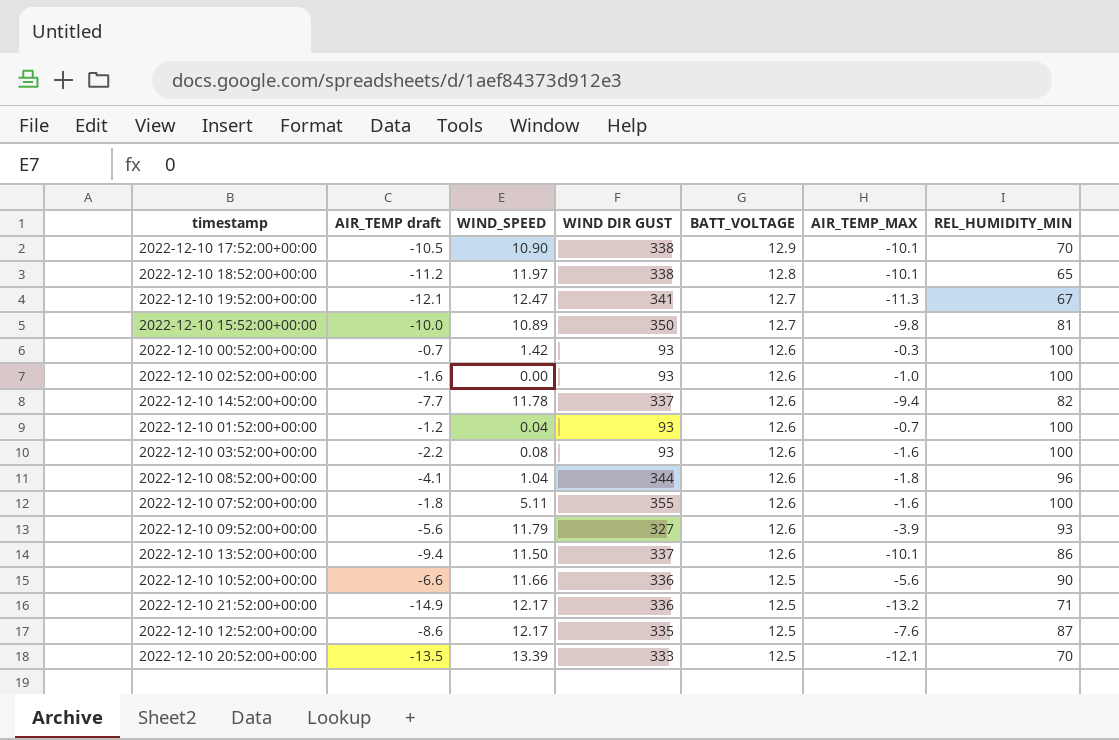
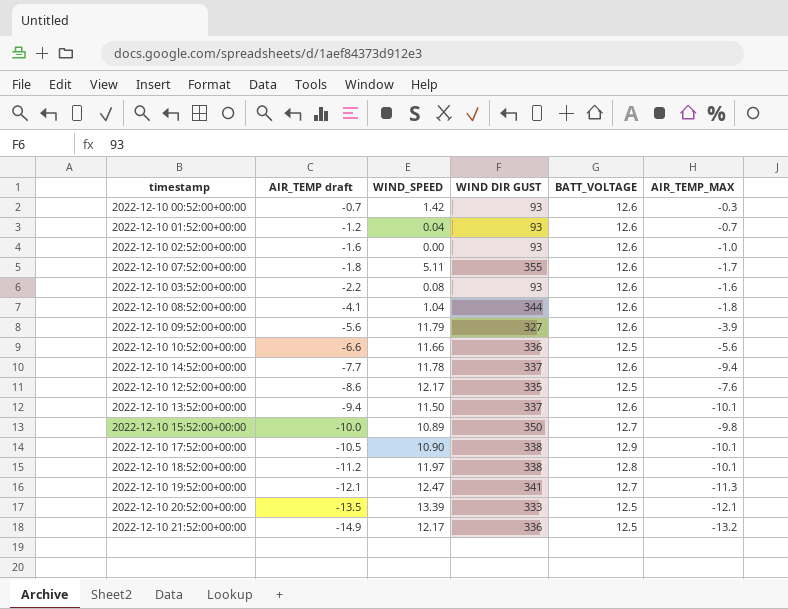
row order: BATT_VOLTAGE descending -> AIR_TEMP draft descending
column REL_HUMIDITY_MIN | position: 7 -> none
2022-12-10 07:52:00+00:00 | AIR_TEMP_MAX: -1.6 -> -1.7

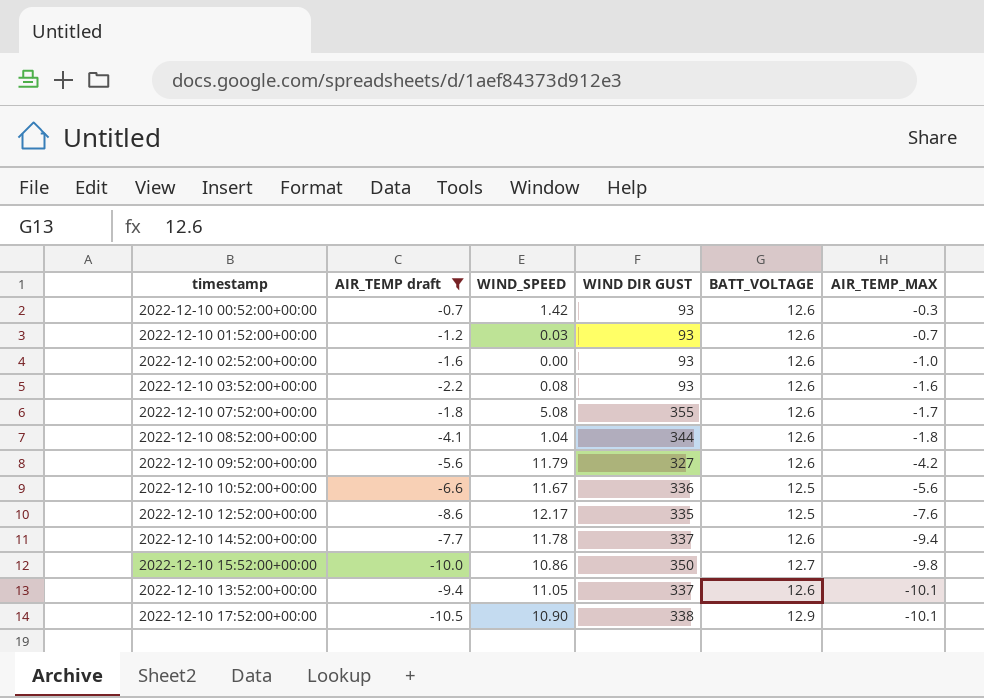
filter: none -> AIR_TEMP draft >= -10.5
row order: AIR_TEMP draft descending -> AIR_TEMP_MAX descending
2022-12-10 01:52:00+00:00 | WIND_SPEED: 0.04 -> 0.03
2022-12-10 07:52:00+00:00 | WIND_SPEED: 5.11 -> 5.08
2022-12-10 09:52:00+00:00 | AIR_TEMP_MAX: -3.9 -> -4.2
2022-12-10 10:52:00+00:00 | WIND_SPEED: 11.66 -> 11.67
2022-12-10 15:52:00+00:00 | WIND_SPEED: 10.89 -> 10.86
2022-12-10 13:52:00+00:00 | WIND_SPEED: 11.50 -> 11.05

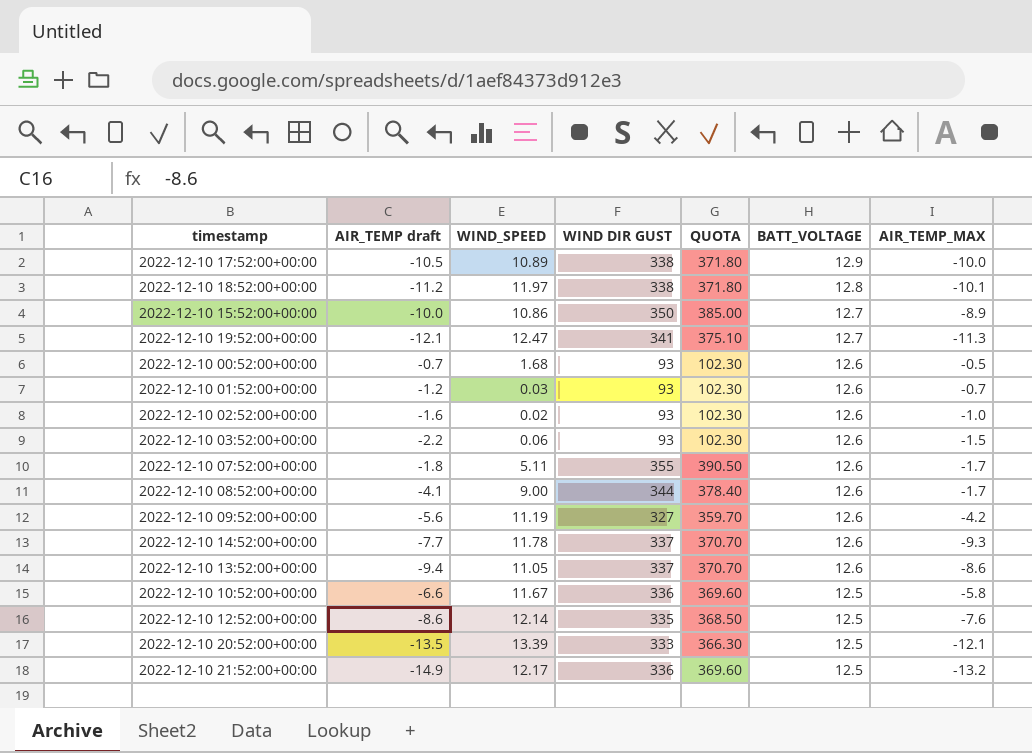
filter: AIR_TEMP draft >= -10.5 -> none
row order: AIR_TEMP_MAX descending -> BATT_VOLTAGE descending
column QUOTA | formula: none -> [WIND DIR GUST] * 1.1
2022-12-10 17:52:00+00:00 | WIND_SPEED: 10.90 -> 10.89
2022-12-10 17:52:00+00:00 | AIR_TEMP_MAX: -10.1 -> -10.0
2022-12-10 15:52:00+00:00 | AIR_TEMP_MAX: -9.8 -> -8.9
2022-12-10 00:52:00+00:00 | WIND_SPEED: 1.42 -> 1.68
2022-12-10 00:52:00+00:00 | AIR_TEMP_MAX: -0.3 -> -0.5
2022-12-10 02:52:00+00:00 | WIND_SPEED: 0.00 -> 0.02
2022-12-10 03:52:00+00:00 | WIND_SPEED: 0.08 -> 0.06
2022-12-10 03:52:00+00:00 | AIR_TEMP_MAX: -1.6 -> -1.5
2022-12-10 07:52:00+00:00 | WIND_SPEED: 5.08 -> 5.11
2022-12-10 08:52:00+00:00 | WIND_SPEED: 1.04 -> 9.00
2022-12-10 08:52:00+00:00 | AIR_TEMP_MAX: -1.8 -> -1.7
2022-12-10 09:52:00+00:00 | WIND_SPEED: 11.79 -> 11.19
2022-12-10 14:52:00+00:00 | AIR_TEMP_MAX: -9.4 -> -9.3
2022-12-10 13:52:00+00:00 | AIR_TEMP_MAX: -10.1 -> -8.6
2022-12-10 10:52:00+00:00 | AIR_TEMP_MAX: -5.6 -> -5.8
2022-12-10 12:52:00+00:00 | WIND_SPEED: 12.17 -> 12.14

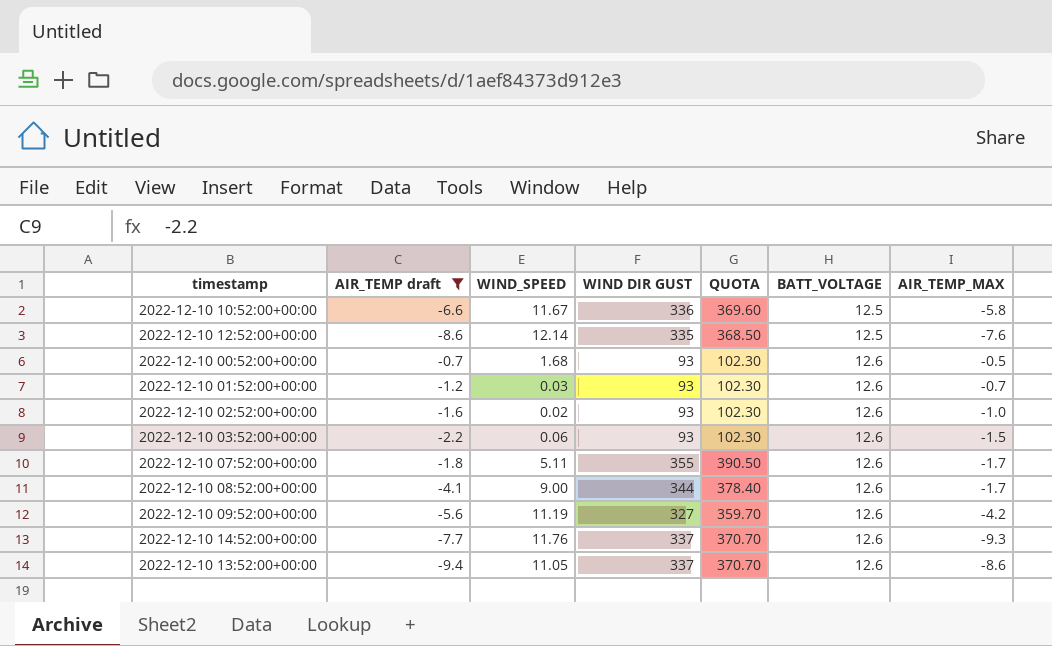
filter: none -> AIR_TEMP draft >= -9.4
row order: BATT_VOLTAGE descending -> BATT_VOLTAGE ascending
2022-12-10 14:52:00+00:00 | WIND_SPEED: 11.78 -> 11.76

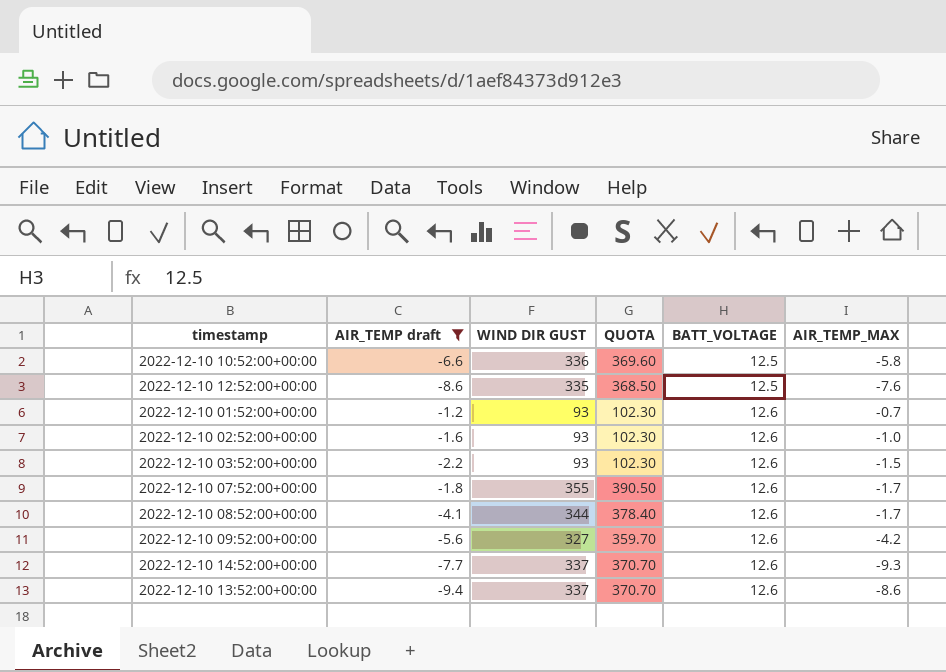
column WIND_SPEED | position: 3 -> none
row 2022-12-10 00:52:00+00:00: -0.7 | 1.68 | 93 | 102.30 | 12.6 | -0.5 -> none

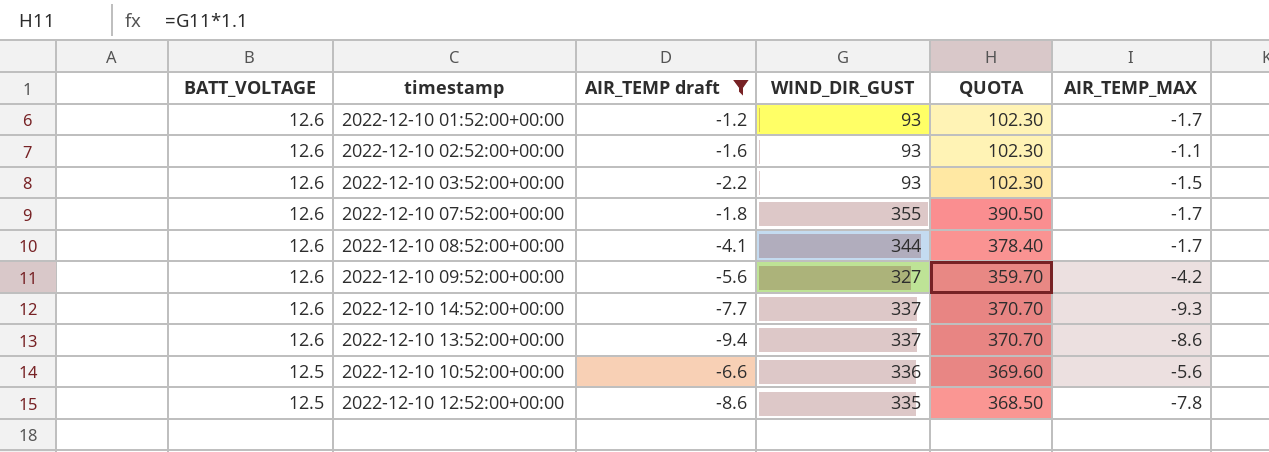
row order: BATT_VOLTAGE ascending -> BATT_VOLTAGE descending
column BATT_VOLTAGE | position: 5 -> 1
column name: WIND DIR GUST -> WIND_DIR_GUST
2022-12-10 01:52:00+00:00 | AIR_TEMP_MAX: -0.7 -> -1.7
2022-12-10 02:52:00+00:00 | AIR_TEMP_MAX: -1.0 -> -1.1
2022-12-10 10:52:00+00:00 | AIR_TEMP_MAX: -5.8 -> -5.6
2022-12-10 12:52:00+00:00 | AIR_TEMP_MAX: -7.6 -> -7.8

